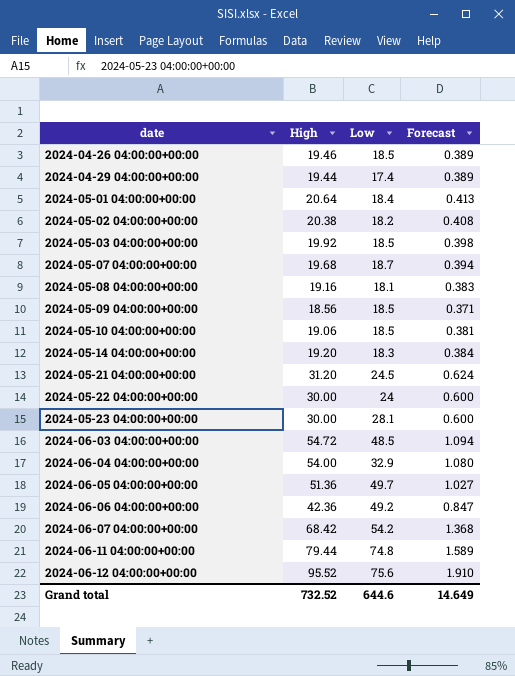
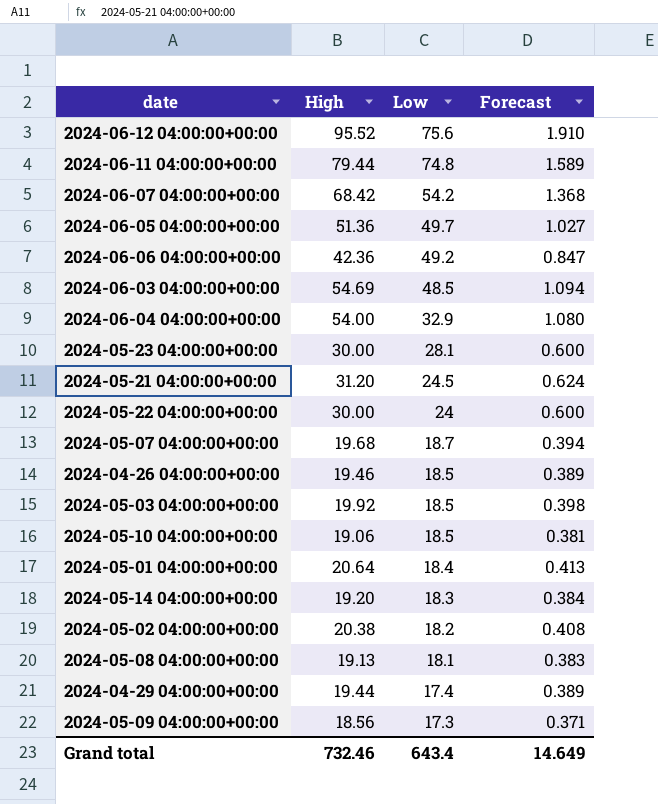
row order: date ascending -> Low descending
2024-06-03 04:00:00+00:00 | High: 54.72 -> 54.69
2024-05-08 04:00:00+00:00 | High: 19.16 -> 19.13
2024-05-09 04:00:00+00:00 | Low: 18.5 -> 17.3
Grand total | High: 732.52 -> 732.46
Grand total | Low: 644.6 -> 643.4

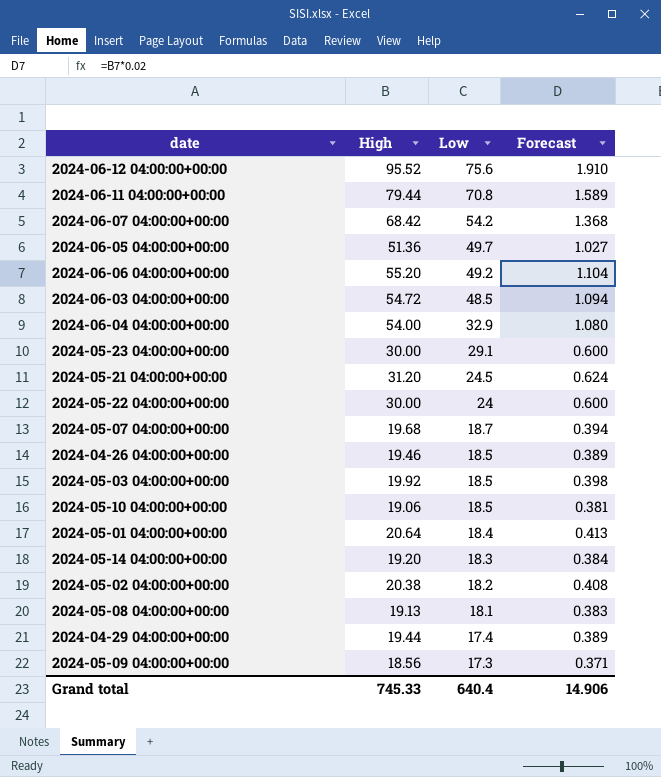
2024-06-11 04:00:00+00:00 | Low: 74.8 -> 70.8
2024-06-06 04:00:00+00:00 | High: 42.36 -> 55.20
2024-06-06 04:00:00+00:00 | Forecast: 0.847 -> 1.104
2024-06-03 04:00:00+00:00 | High: 54.69 -> 54.72
2024-05-23 04:00:00+00:00 | Low: 28.1 -> 29.1
Grand total | High: 732.46 -> 745.33
Grand total | Low: 643.4 -> 640.4
Grand total | Forecast: 14.649 -> 14.906

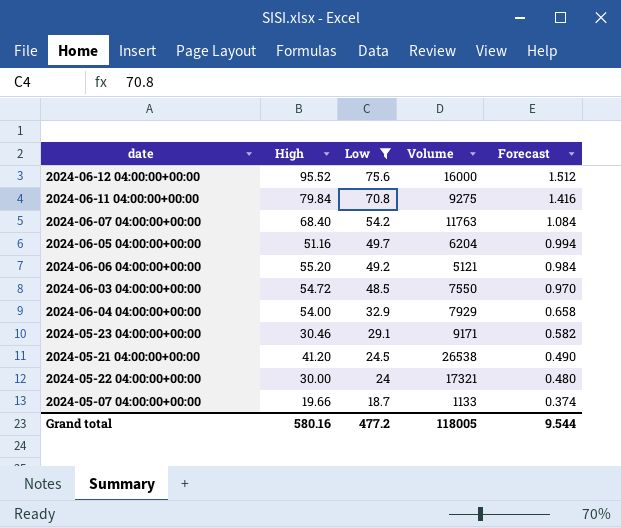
filter: none -> Low >= 18.7
column Volume | position: none -> 4
column Forecast | formula: [High] * 0.02 -> [Low] * 0.02
2024-06-11 04:00:00+00:00 | High: 79.44 -> 79.84
2024-06-07 04:00:00+00:00 | High: 68.42 -> 68.40
2024-06-05 04:00:00+00:00 | High: 51.36 -> 51.16
2024-05-23 04:00:00+00:00 | High: 30.00 -> 30.46
2024-05-21 04:00:00+00:00 | High: 31.20 -> 41.20
2024-05-07 04:00:00+00:00 | High: 19.68 -> 19.66
Grand total | High: 745.33 -> 580.16
Grand total | Low: 640.4 -> 477.2
Grand total | Forecast: 14.906 -> 9.544

